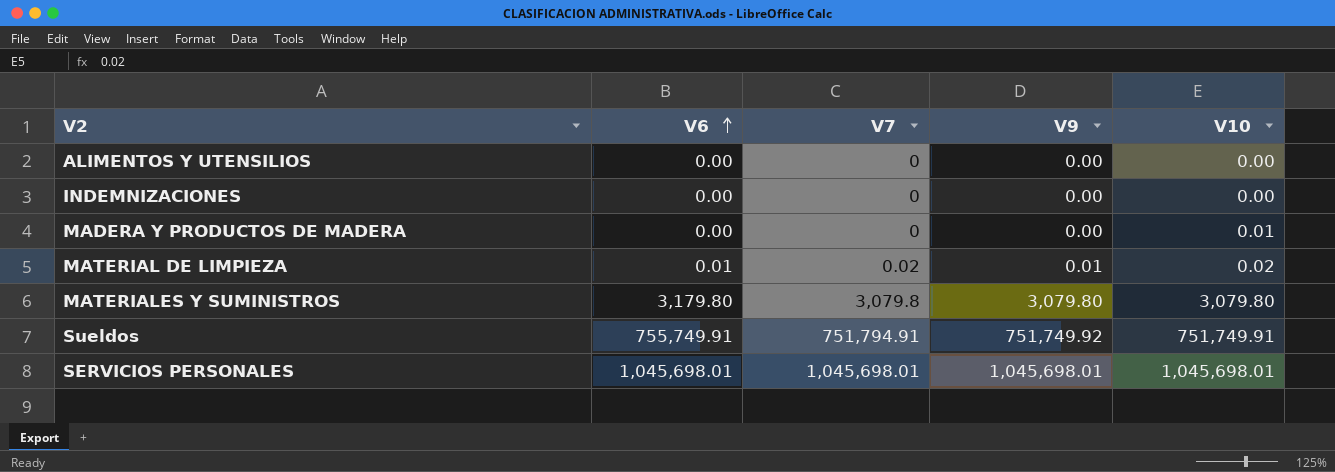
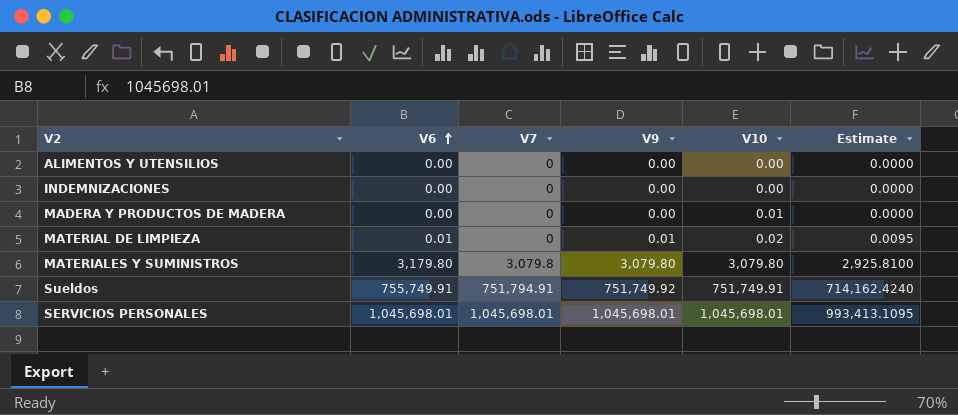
column Estimate | formula: none -> [V9] * 0.95
MATERIAL DE LIMPIEZA | V7: 0.02 -> 0

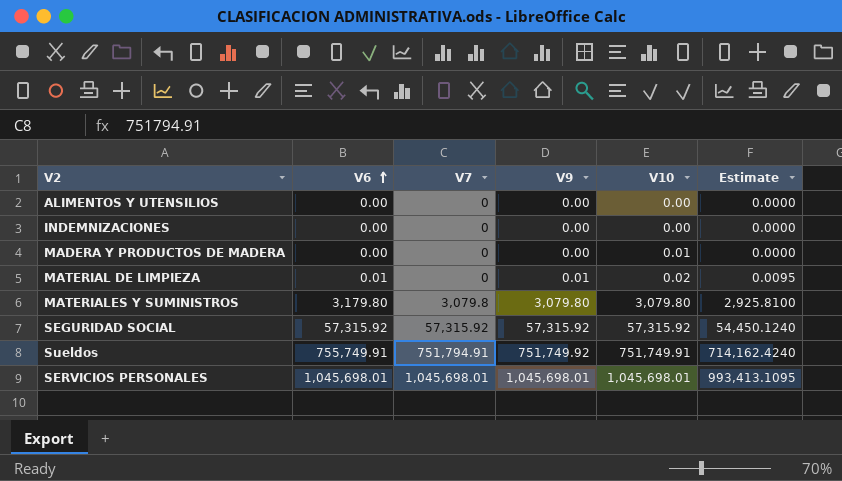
row SEGURIDAD SOCIAL: none -> 57,315.92 | 57,315.92 | 57,315.92 | 57,315.92 | 54,450.1240

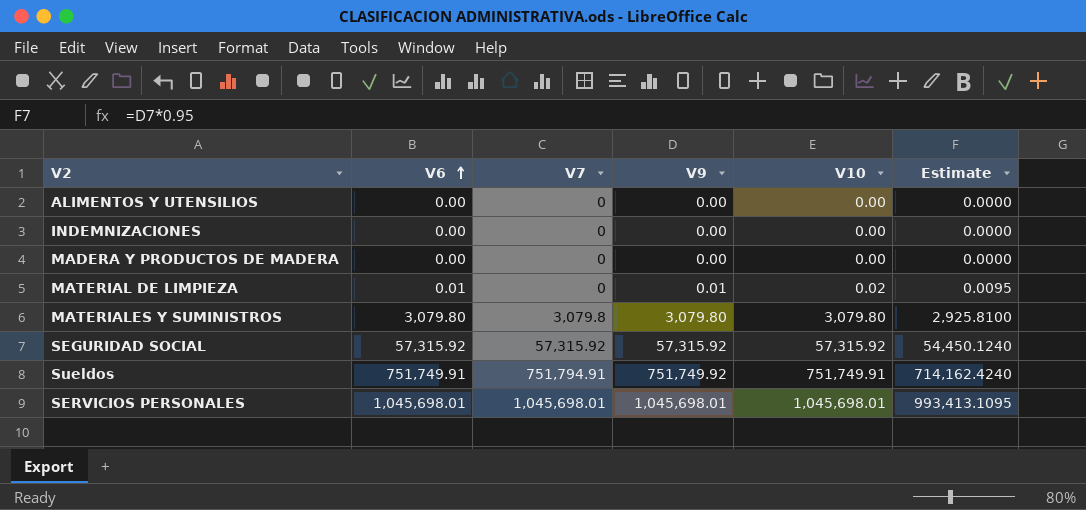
MADERA Y PRODUCTOS DE MADERA | V10: 0.01 -> 0.00
MATERIALES Y SUMINISTROS | V6: 3,179.80 -> 3,079.80
Sueldos | V6: 755,749.91 -> 751,749.91

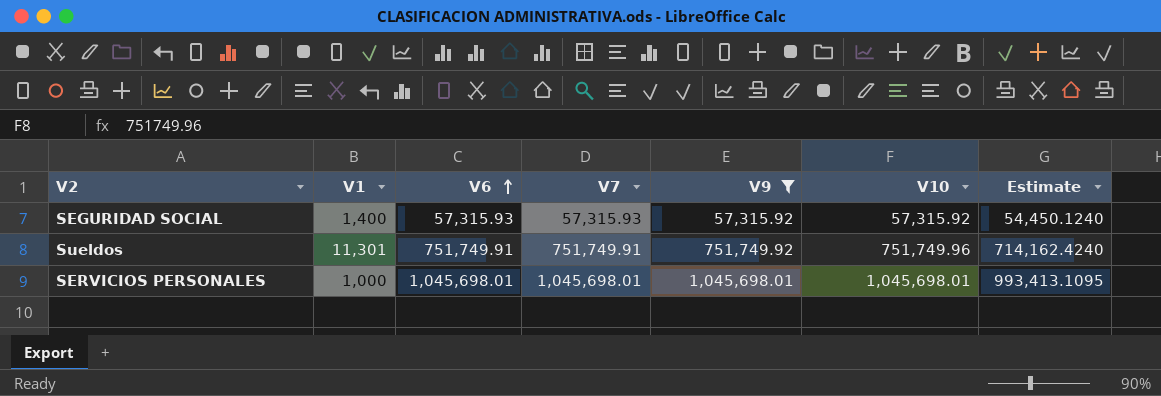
filter: none -> V9 >= 57,315.92
column V1 | position: none -> 2
SEGURIDAD SOCIAL | V6: 57,315.92 -> 57,315.93
SEGURIDAD SOCIAL | V7: 57,315.92 -> 57,315.93
Sueldos | V7: 751,794.91 -> 751,749.91
Sueldos | V10: 751,749.91 -> 751,749.96

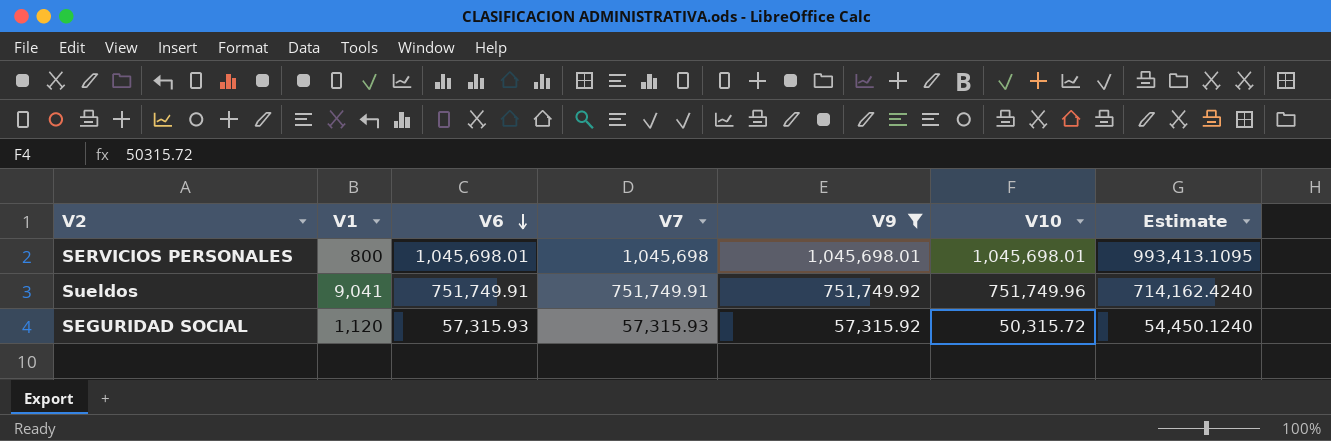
row order: V6 ascending -> V6 descending
SERVICIOS PERSONALES | V1: 1,000 -> 800
SERVICIOS PERSONALES | V7: 1,045,698.01 -> 1,045,698
Sueldos | V1: 11,301 -> 9,041
SEGURIDAD SOCIAL | V1: 1,400 -> 1,120
SEGURIDAD SOCIAL | V10: 57,315.92 -> 50,315.72

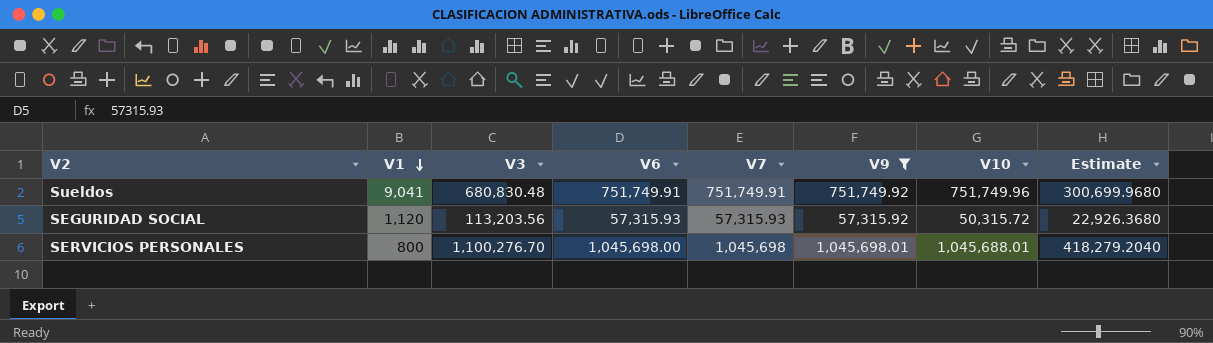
row order: V6 descending -> V1 descending
column V3 | position: none -> 3
column Estimate | formula: [V9] * 0.95 -> [V9] * 0.4
SERVICIOS PERSONALES | V6: 1,045,698.01 -> 1,045,698.00
SERVICIOS PERSONALES | V10: 1,045,698.01 -> 1,045,688.01

